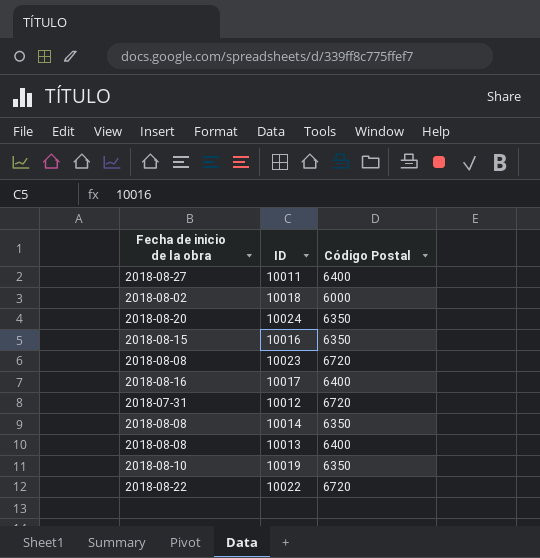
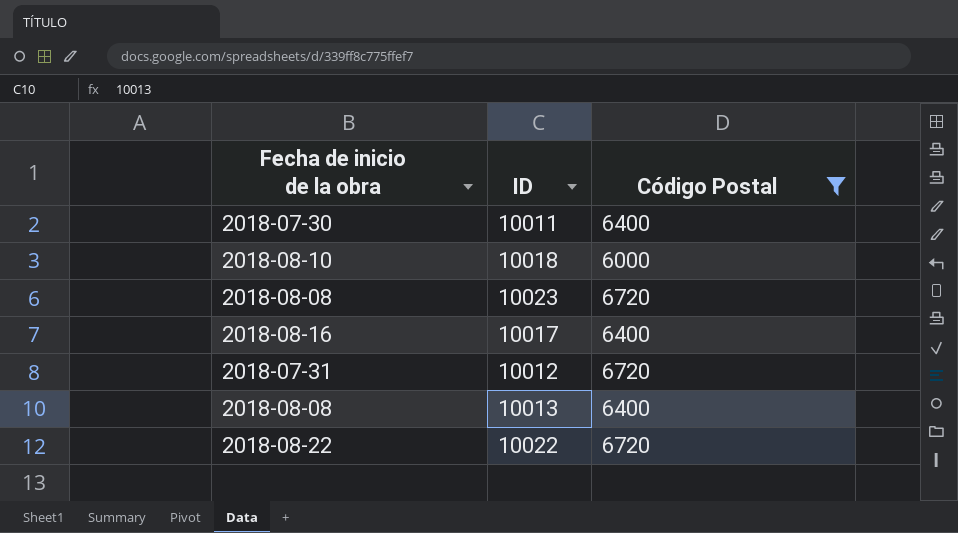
filter: none -> Código Postal != 6350
10011 | Fecha de inicio de la obra: 2018-08-27 -> 2018-07-30
10018 | Fecha de inicio de la obra: 2018-08-02 -> 2018-08-10

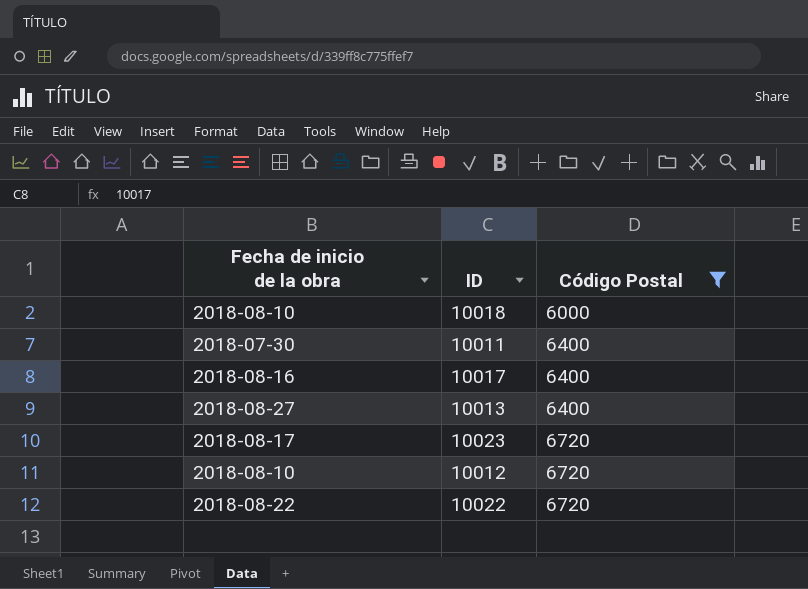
row order: none -> Código Postal ascending
10013 | Fecha de inicio de la obra: 2018-08-08 -> 2018-08-27
10023 | Fecha de inicio de la obra: 2018-08-08 -> 2018-08-17
10012 | Fecha de inicio de la obra: 2018-07-31 -> 2018-08-10

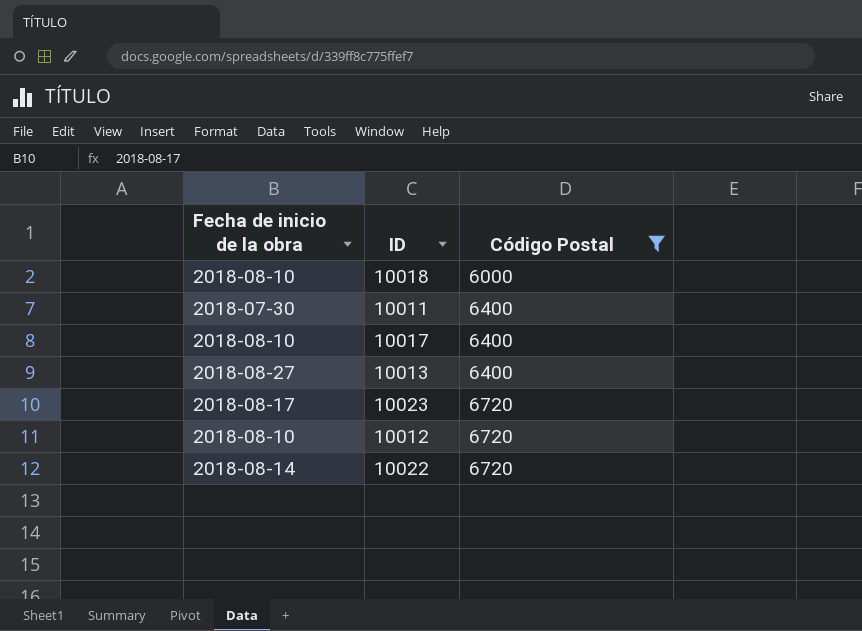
10017 | Fecha de inicio de la obra: 2018-08-16 -> 2018-08-10
10022 | Fecha de inicio de la obra: 2018-08-22 -> 2018-08-14

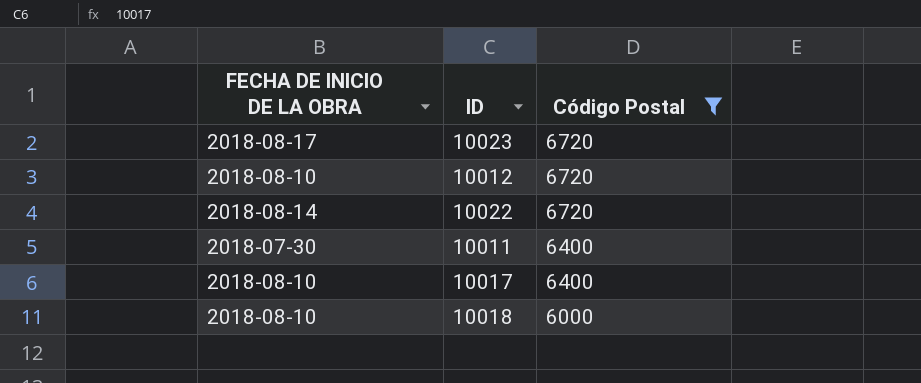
row order: Código Postal ascending -> Código Postal descending
column name: Fecha de inicio de la obra -> FECHA DE INICIO DE LA OBRA
row 10013: 2018-08-27 | 6400 -> none

